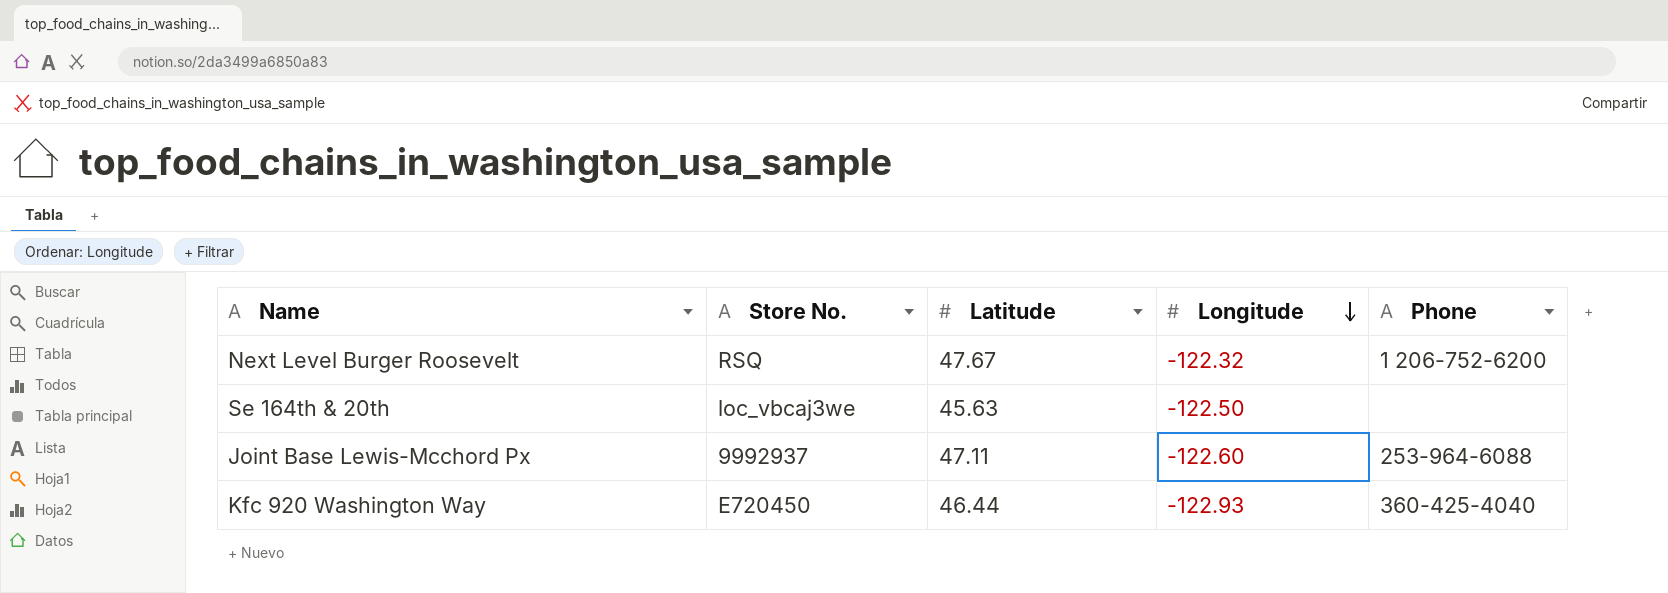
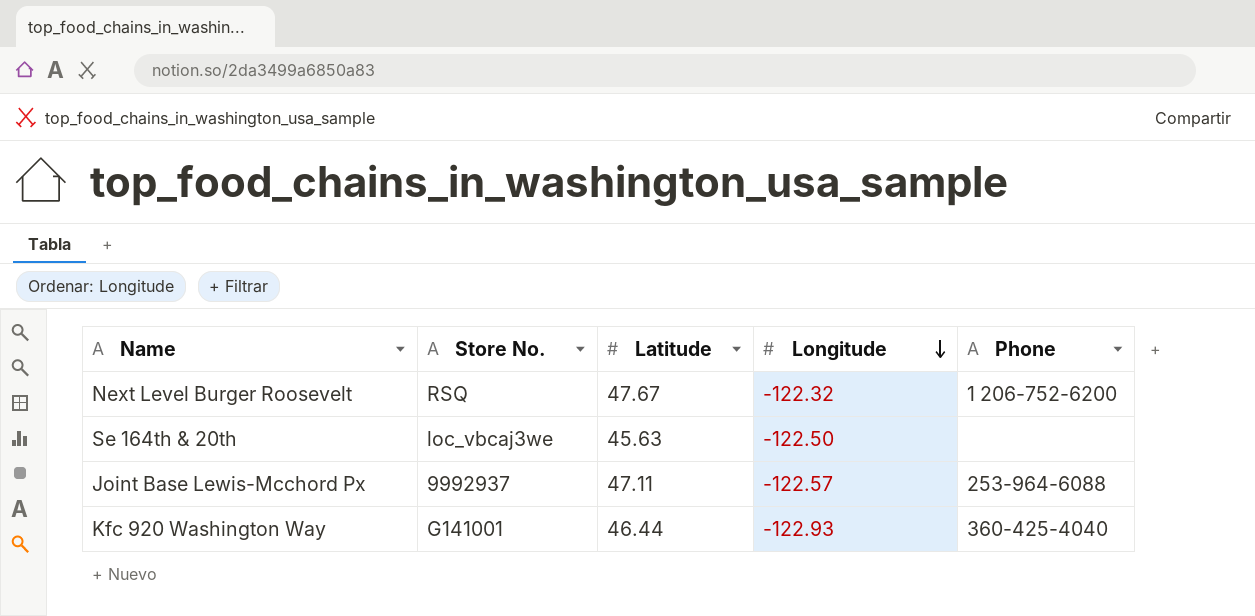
Joint Base Lewis-Mcchord Px | Longitude: -122.60 -> -122.57
Kfc 920 Washington Way | Store No.: E720450 -> G141001

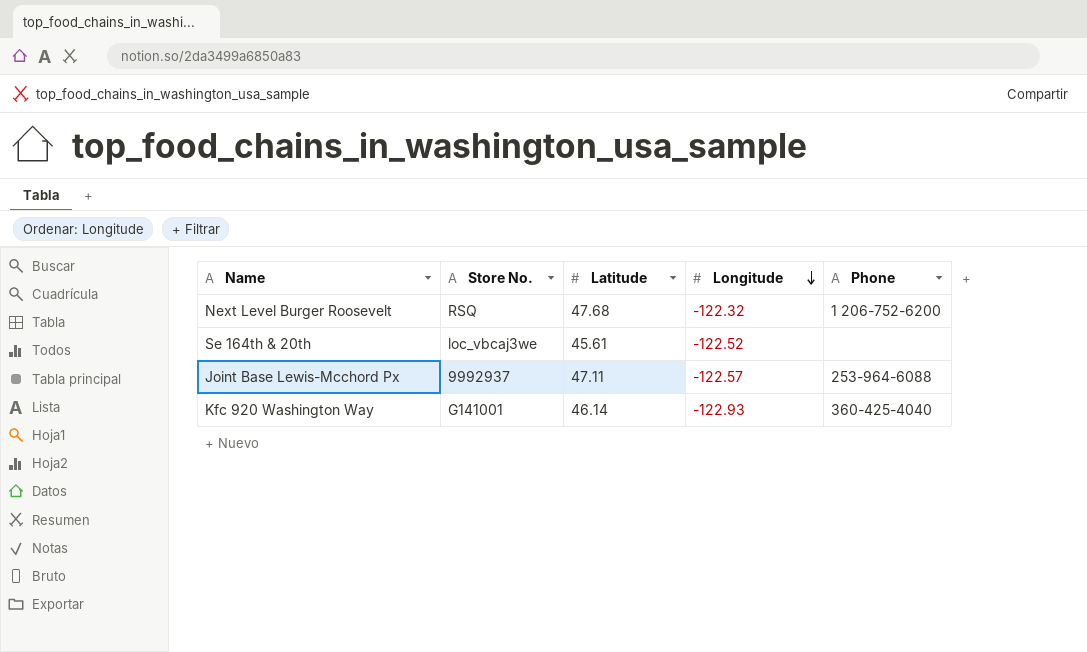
Next Level Burger Roosevelt | Latitude: 47.67 -> 47.68
Se 164th & 20th | Latitude: 45.63 -> 45.61
Se 164th & 20th | Longitude: -122.50 -> -122.52
Kfc 920 Washington Way | Latitude: 46.44 -> 46.14

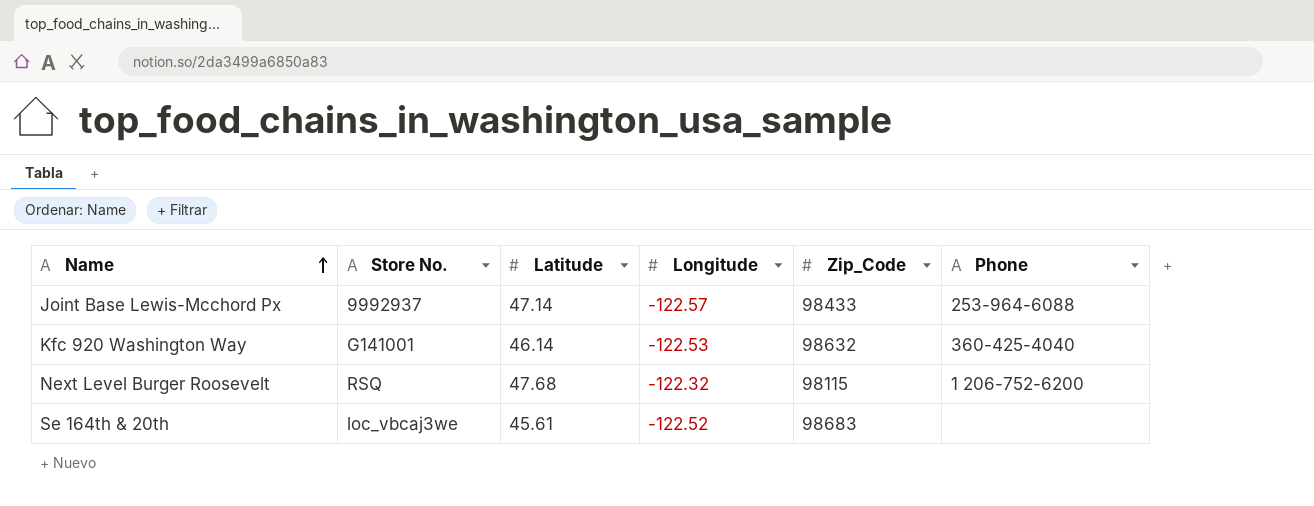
row order: Longitude descending -> Name ascending
column Zip_Code | position: none -> 5
Joint Base Lewis-Mcchord Px | Latitude: 47.11 -> 47.14
Kfc 920 Washington Way | Longitude: -122.93 -> -122.53

